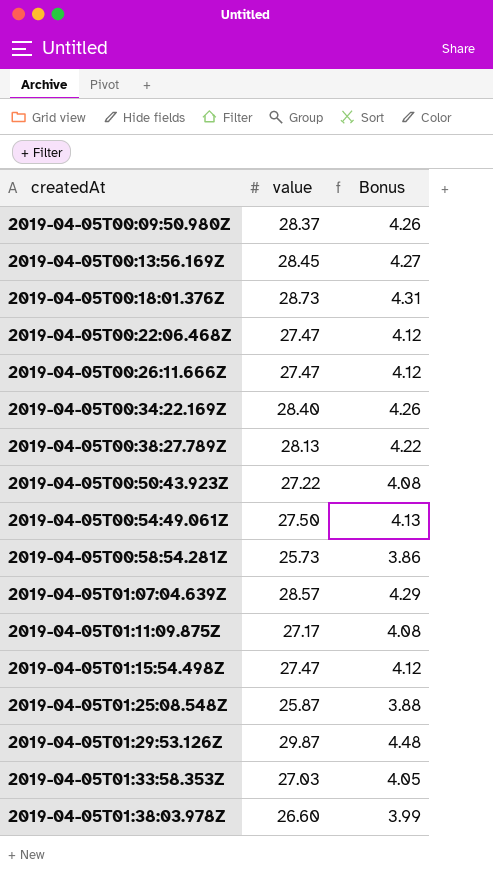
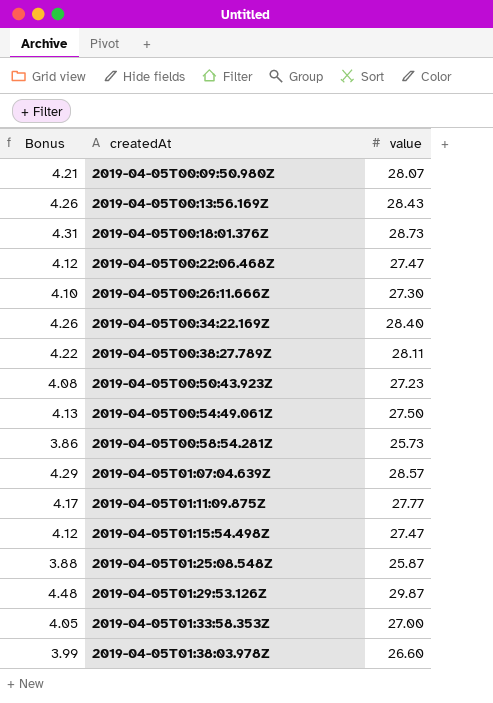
column Bonus | position: 3 -> 1
2019-04-05T00:09:50.980Z | Bonus: 4.26 -> 4.21
2019-04-05T00:09:50.980Z | value: 28.37 -> 28.07
2019-04-05T00:13:56.169Z | Bonus: 4.27 -> 4.26
2019-04-05T00:13:56.169Z | value: 28.45 -> 28.43
2019-04-05T00:26:11.666Z | Bonus: 4.12 -> 4.10
2019-04-05T00:26:11.666Z | value: 27.47 -> 27.30
2019-04-05T00:38:27.789Z | value: 28.13 -> 28.11
2019-04-05T00:50:43.923Z | value: 27.22 -> 27.23
2019-04-05T01:11:09.875Z | Bonus: 4.08 -> 4.17
2019-04-05T01:11:09.875Z | value: 27.17 -> 27.77
2019-04-05T01:33:58.353Z | value: 27.03 -> 27.00

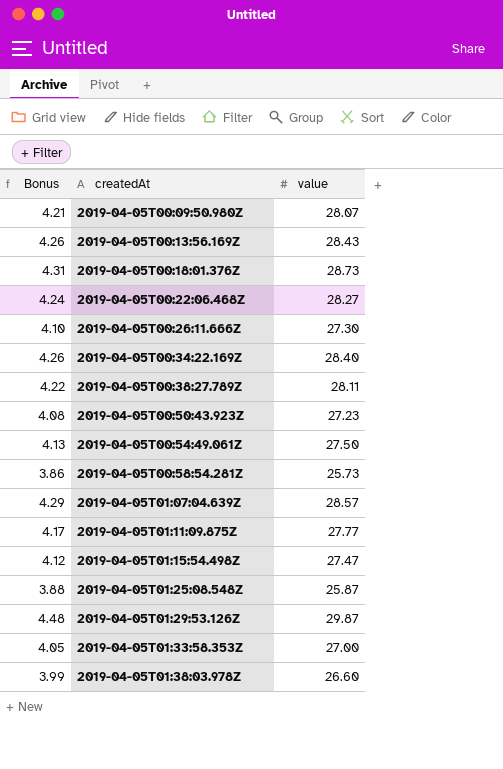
2019-04-05T00:22:06.468Z | Bonus: 4.12 -> 4.24
2019-04-05T00:22:06.468Z | value: 27.47 -> 28.27

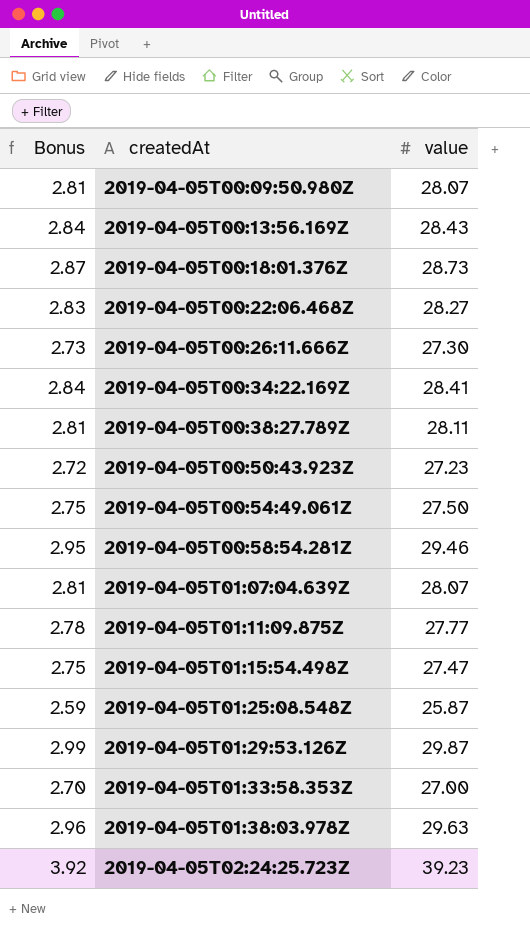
column Bonus | formula: [value] * 0.15 -> [value] * 0.1
2019-04-05T00:34:22.169Z | value: 28.40 -> 28.41
2019-04-05T00:58:54.281Z | value: 25.73 -> 29.46
2019-04-05T01:07:04.639Z | value: 28.57 -> 28.07
2019-04-05T01:38:03.978Z | value: 26.60 -> 29.63
row 2019-04-05T02:24:25.723Z: none -> 3.92 | 39.23

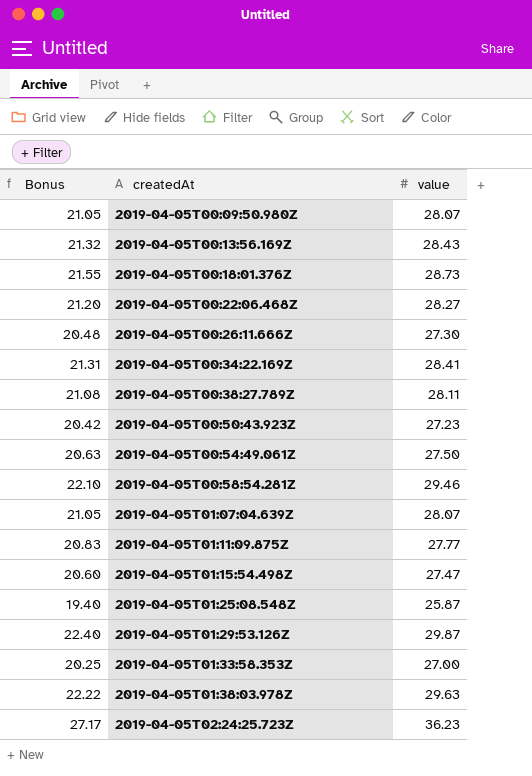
column Bonus | formula: [value] * 0.1 -> [value] * 0.75
2019-04-05T02:24:25.723Z | value: 39.23 -> 36.23

